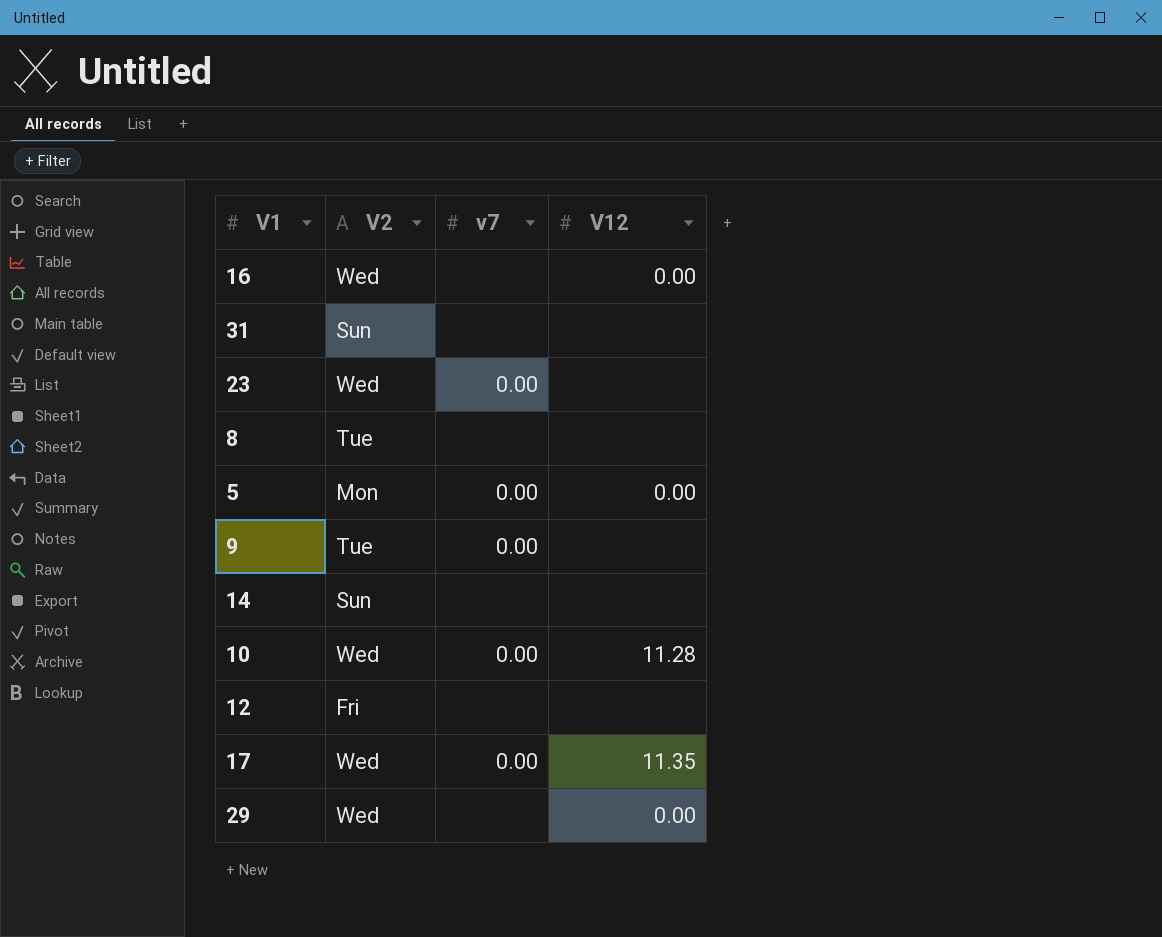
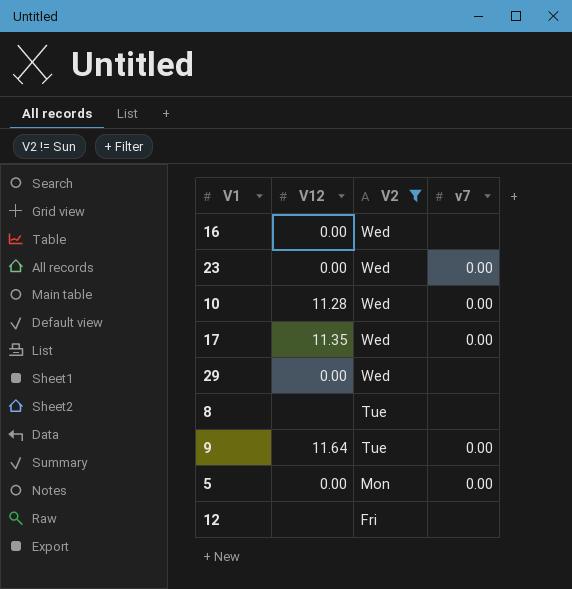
filter: none -> V2 != Sun
row order: none -> V2 descending
column V12 | position: 4 -> 2
23 | V12: none -> 0.00
9 | V12: none -> 11.64

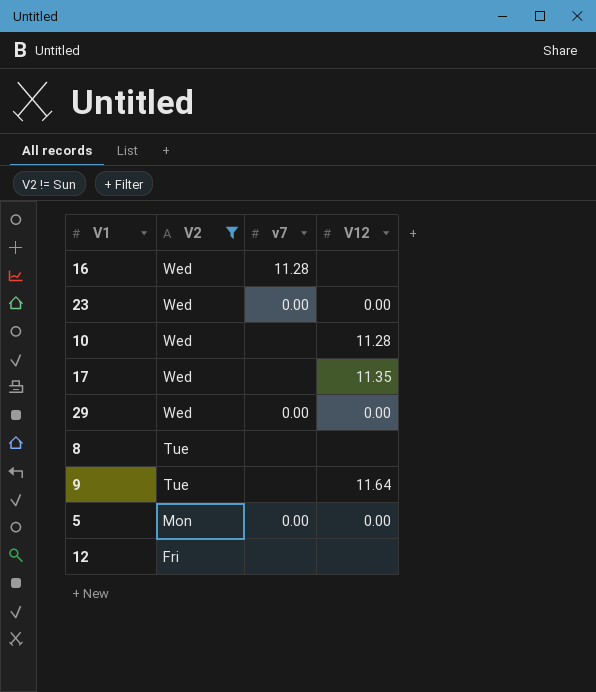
column V12 | position: 2 -> 4
16 | v7: none -> 11.28
16 | V12: 0.00 -> none
10 | v7: 0.00 -> none
17 | v7: 0.00 -> none
29 | v7: none -> 0.00
9 | v7: 0.00 -> none

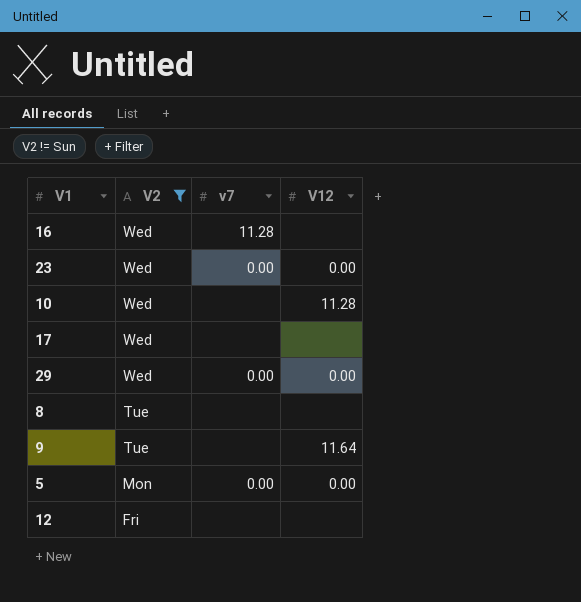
17 | V12: 11.35 -> none

